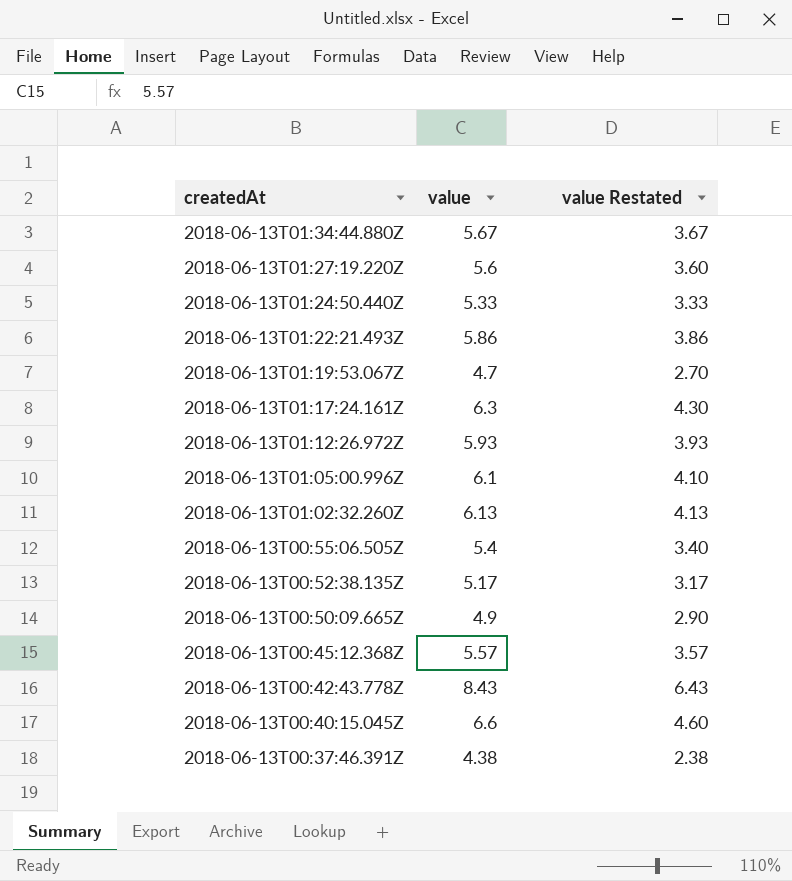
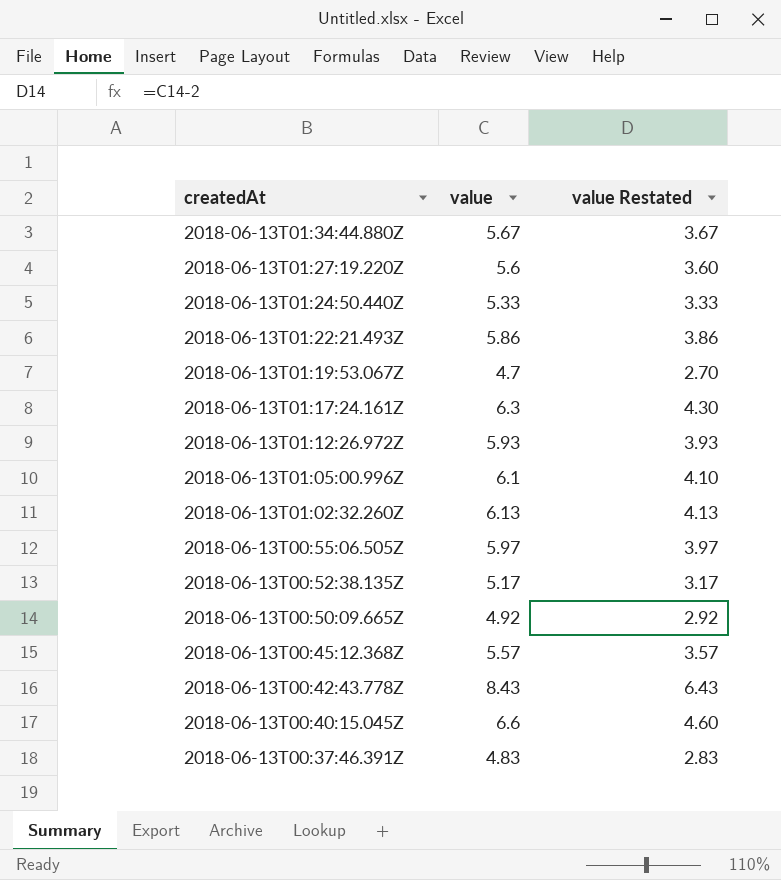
2018-06-13T00:55:06.505Z | value: 5.4 -> 5.97
2018-06-13T00:55:06.505Z | value Restated: 3.40 -> 3.97
2018-06-13T00:50:09.665Z | value: 4.9 -> 4.92
2018-06-13T00:50:09.665Z | value Restated: 2.90 -> 2.92
2018-06-13T00:37:46.391Z | value: 4.38 -> 4.83
2018-06-13T00:37:46.391Z | value Restated: 2.38 -> 2.83

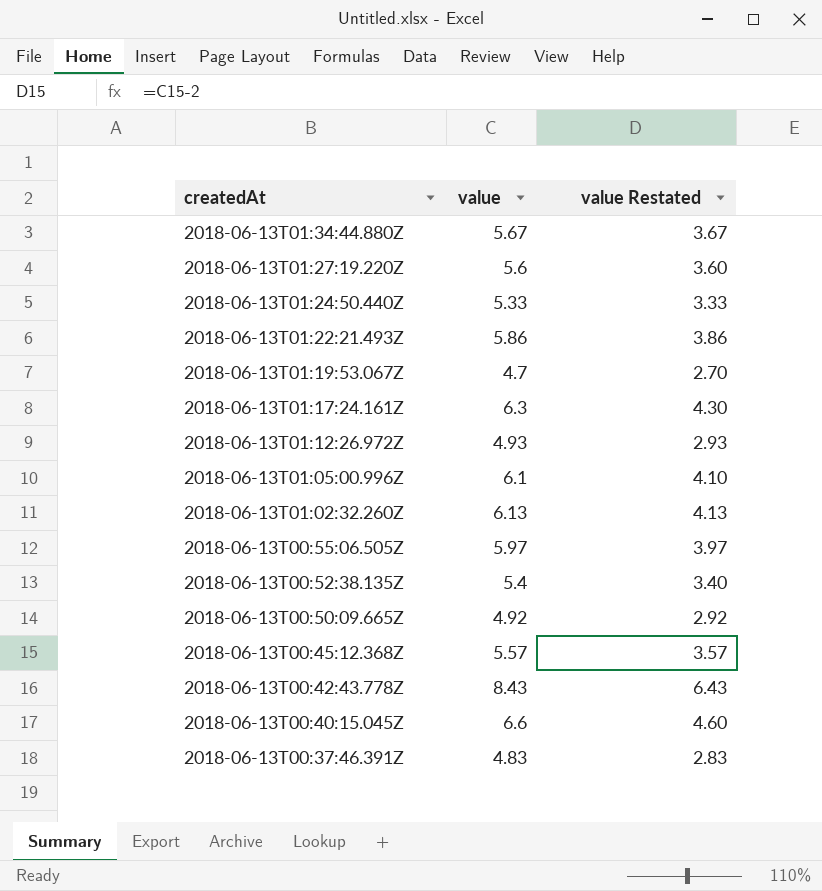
2018-06-13T01:12:26.972Z | value: 5.93 -> 4.93
2018-06-13T01:12:26.972Z | value Restated: 3.93 -> 2.93
2018-06-13T00:52:38.135Z | value: 5.17 -> 5.4
2018-06-13T00:52:38.135Z | value Restated: 3.17 -> 3.40

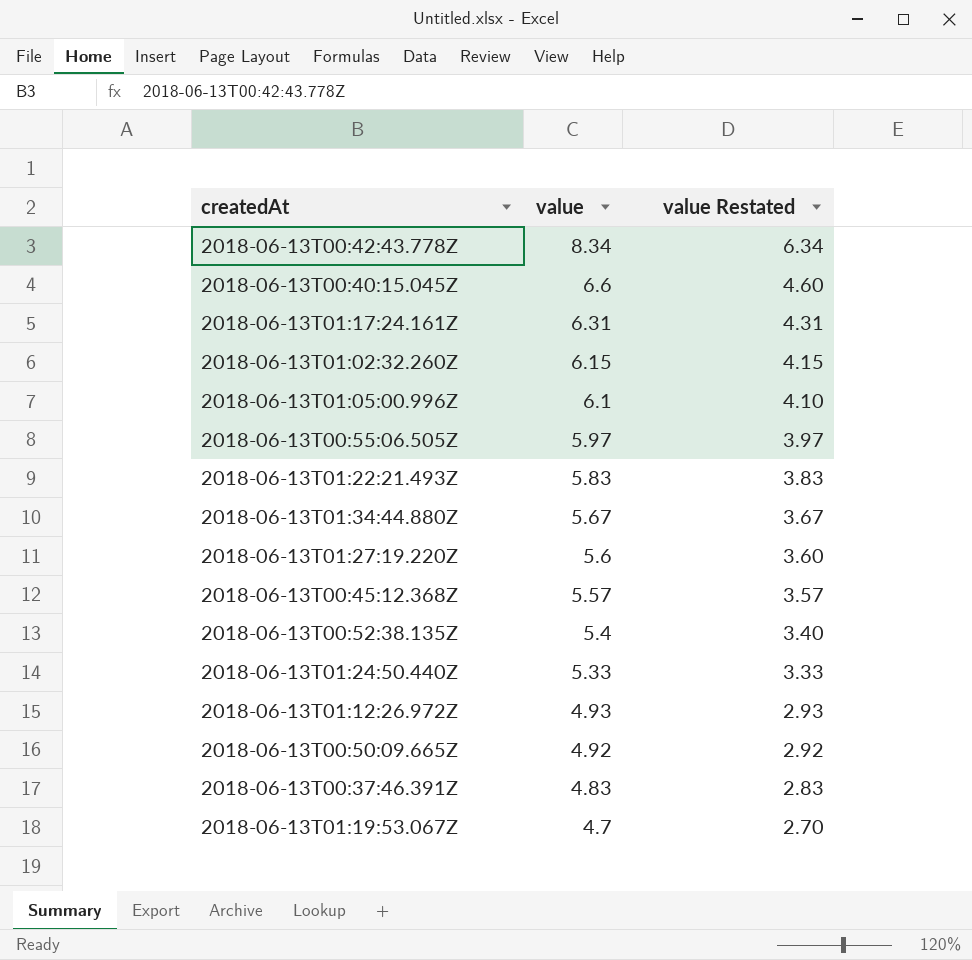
row order: createdAt descending -> value descending
2018-06-13T00:42:43.778Z | value: 8.43 -> 8.34
2018-06-13T00:42:43.778Z | value Restated: 6.43 -> 6.34
2018-06-13T01:17:24.161Z | value: 6.3 -> 6.31
2018-06-13T01:17:24.161Z | value Restated: 4.30 -> 4.31
2018-06-13T01:02:32.260Z | value: 6.13 -> 6.15
2018-06-13T01:02:32.260Z | value Restated: 4.13 -> 4.15
2018-06-13T01:22:21.493Z | value: 5.86 -> 5.83
2018-06-13T01:22:21.493Z | value Restated: 3.86 -> 3.83

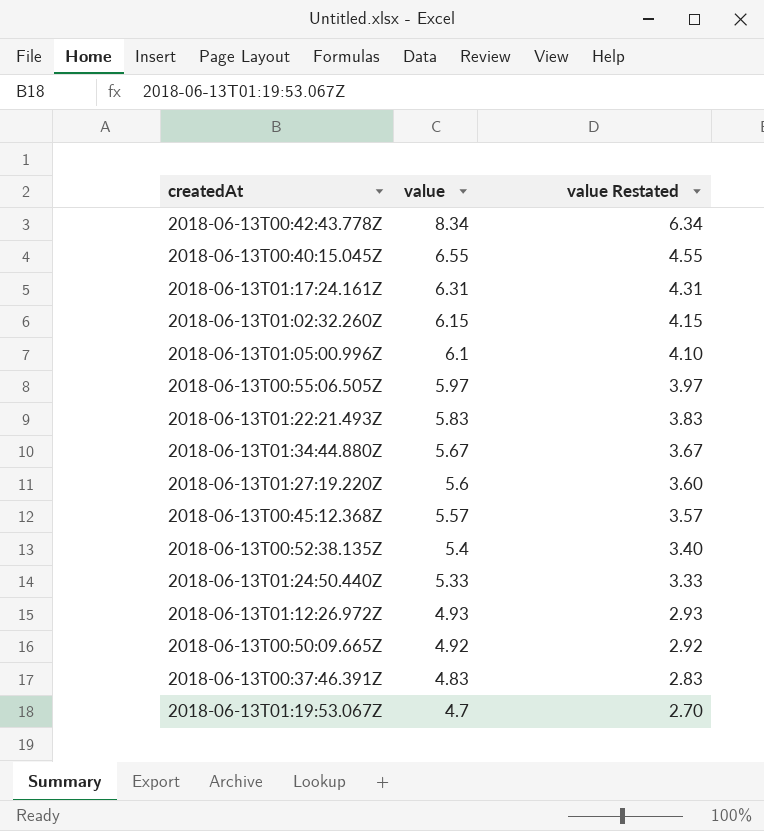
2018-06-13T00:40:15.045Z | value: 6.6 -> 6.55
2018-06-13T00:40:15.045Z | value Restated: 4.60 -> 4.55

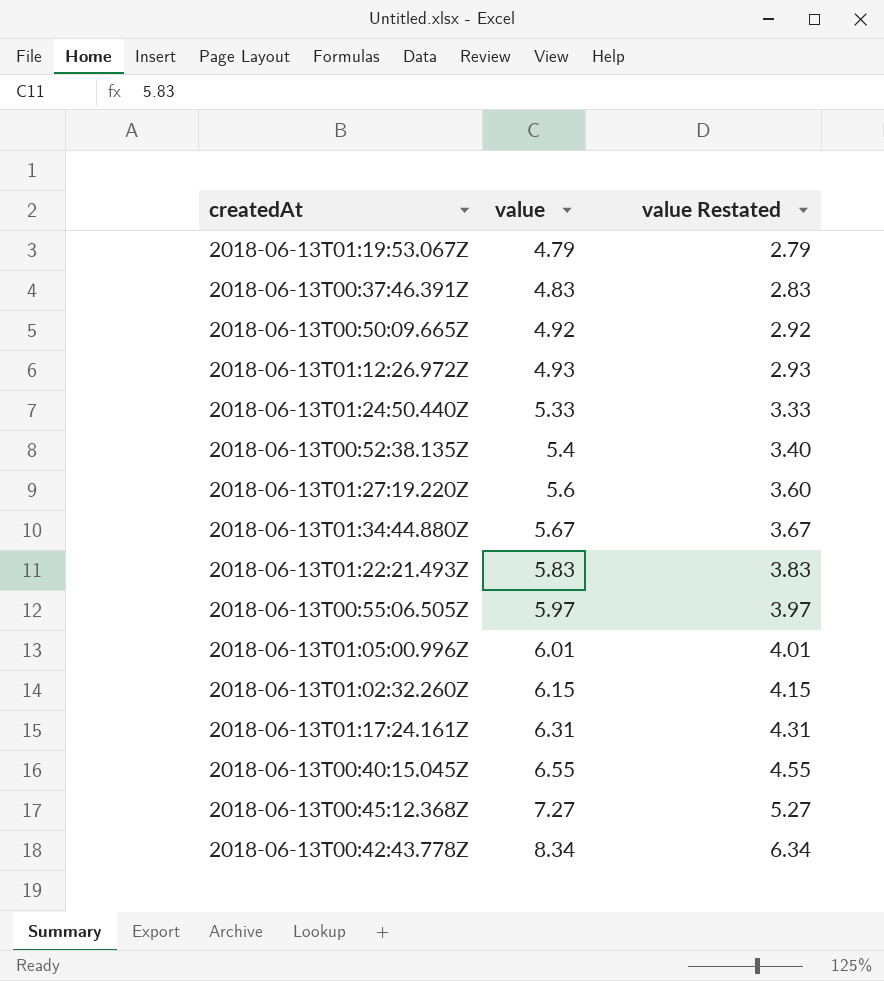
row order: value descending -> value ascending
2018-06-13T01:19:53.067Z | value: 4.7 -> 4.79
2018-06-13T01:19:53.067Z | value Restated: 2.70 -> 2.79
2018-06-13T01:05:00.996Z | value: 6.1 -> 6.01
2018-06-13T01:05:00.996Z | value Restated: 4.10 -> 4.01
2018-06-13T00:45:12.368Z | value: 5.57 -> 7.27
2018-06-13T00:45:12.368Z | value Restated: 3.57 -> 5.27

